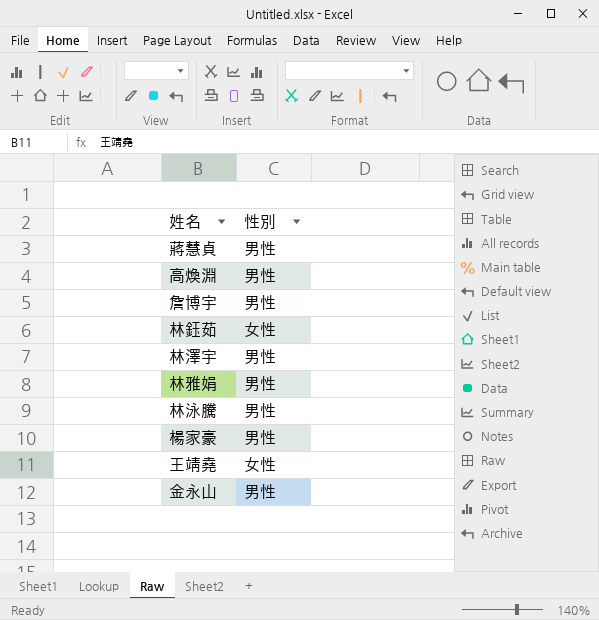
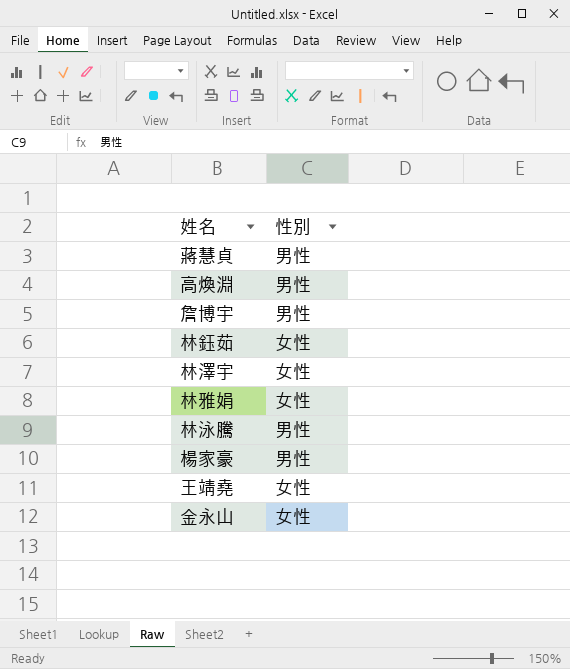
林澤宇 | 性別: 男性 -> 女性
林雅娟 | 性別: 男性 -> 女性
金永山 | 性別: 男性 -> 女性

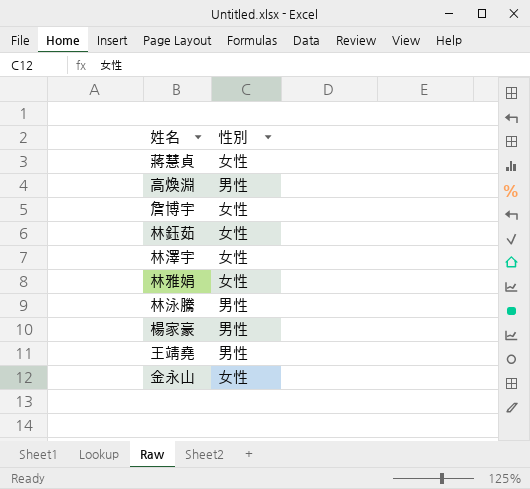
蔣慧貞 | 性別: 男性 -> 女性
詹博宇 | 性別: 男性 -> 女性
王靖堯 | 性別: 女性 -> 男性

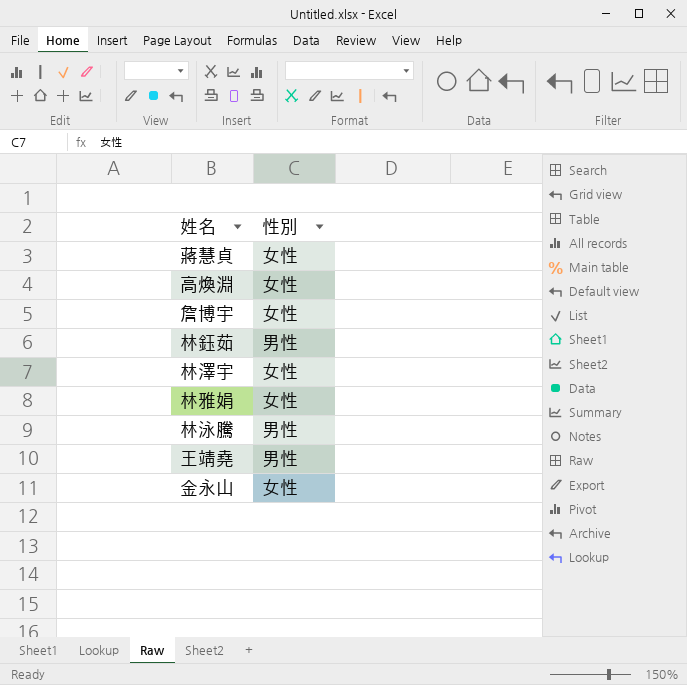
row 楊家豪: 男性 -> none
高煥淵 | 性別: 男性 -> 女性
林鈺茹 | 性別: 女性 -> 男性

